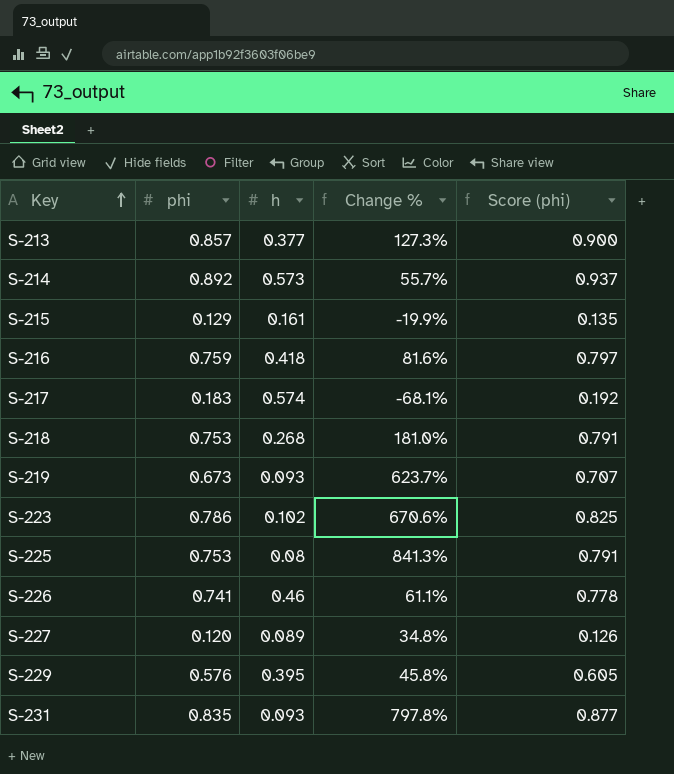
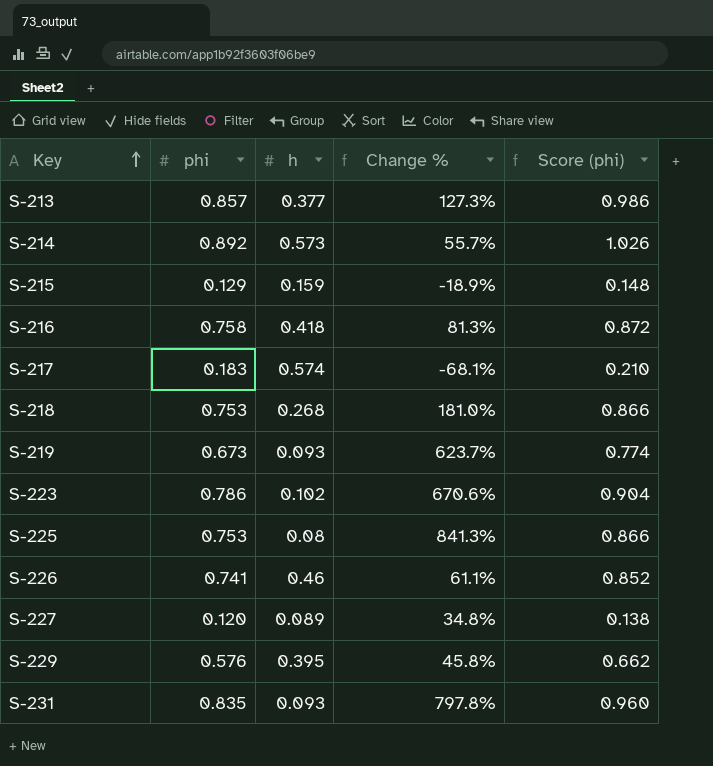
column Score (phi) | formula: [phi] * 1.05 -> [phi] * 1.15
S-215 | h: 0.161 -> 0.159
S-215 | Change %: -19.9% -> -18.9%
S-216 | phi: 0.759 -> 0.758
S-216 | Change %: 81.6% -> 81.3%

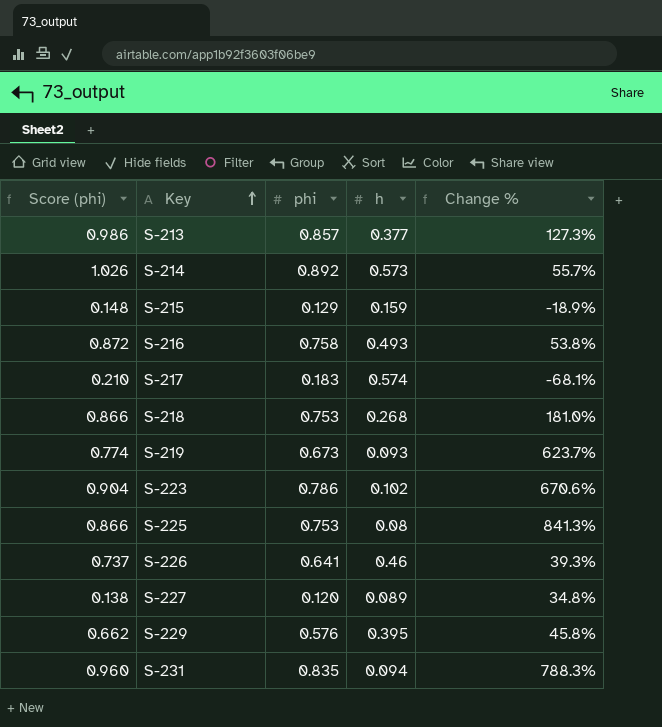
column Score (phi) | position: 5 -> 1
S-216 | h: 0.418 -> 0.493
S-216 | Change %: 81.3% -> 53.8%
S-226 | Score (phi): 0.852 -> 0.737
S-226 | phi: 0.741 -> 0.641
S-226 | Change %: 61.1% -> 39.3%
S-231 | h: 0.093 -> 0.094
S-231 | Change %: 797.8% -> 788.3%

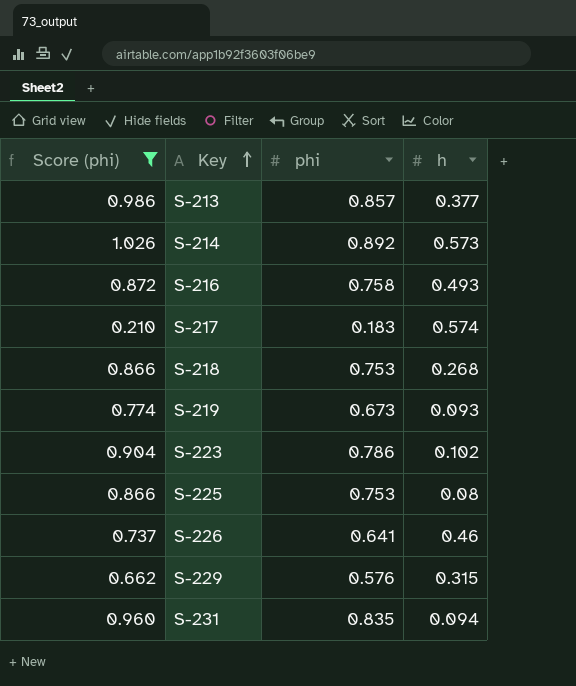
filter: none -> Score (phi) >= 0.210
column Change % | formula: ([phi] - [h]) / [h] -> none
S-229 | h: 0.395 -> 0.315

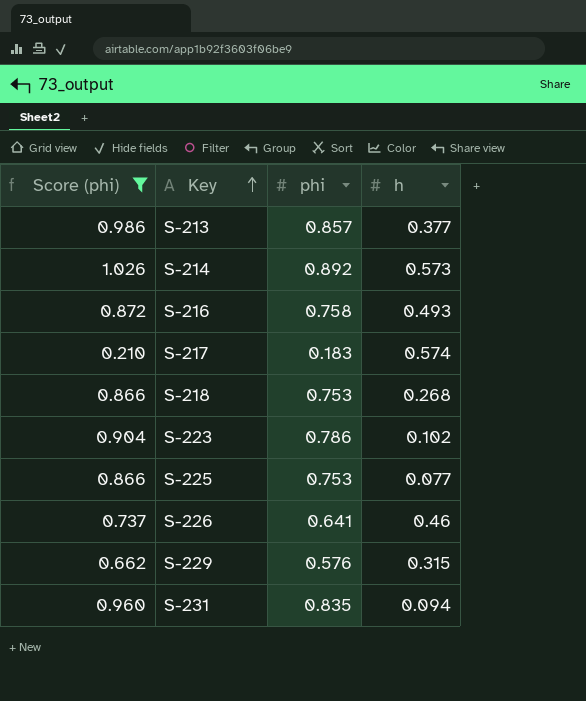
row S-219: 0.774 | 0.673 | 0.093 -> none
S-225 | h: 0.08 -> 0.077

